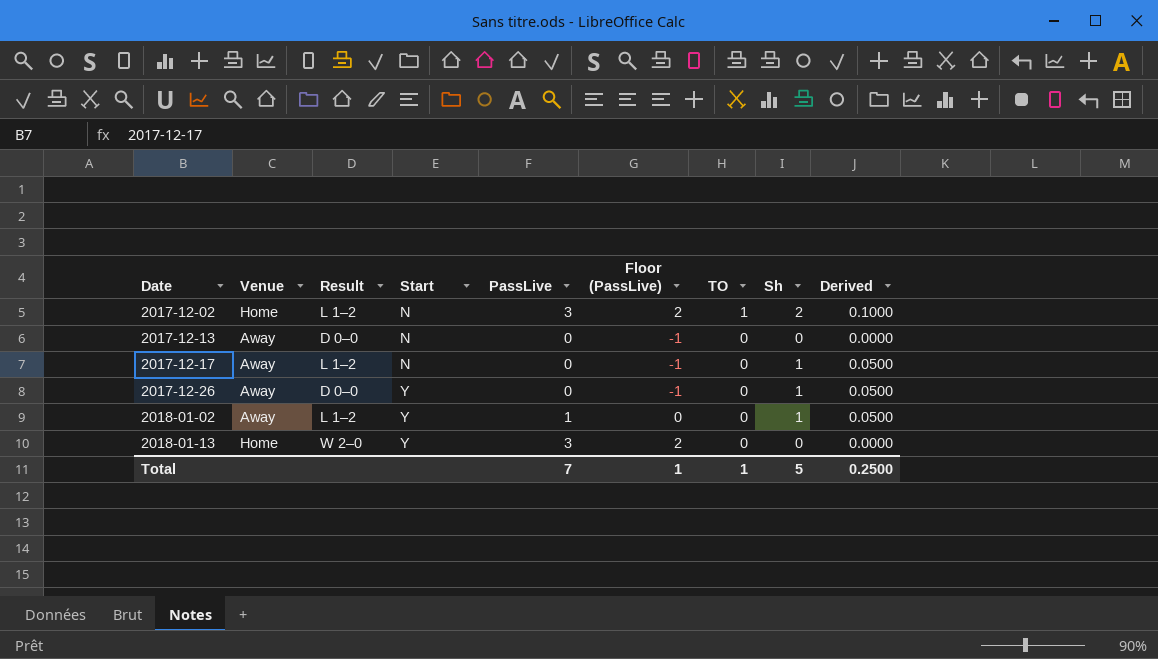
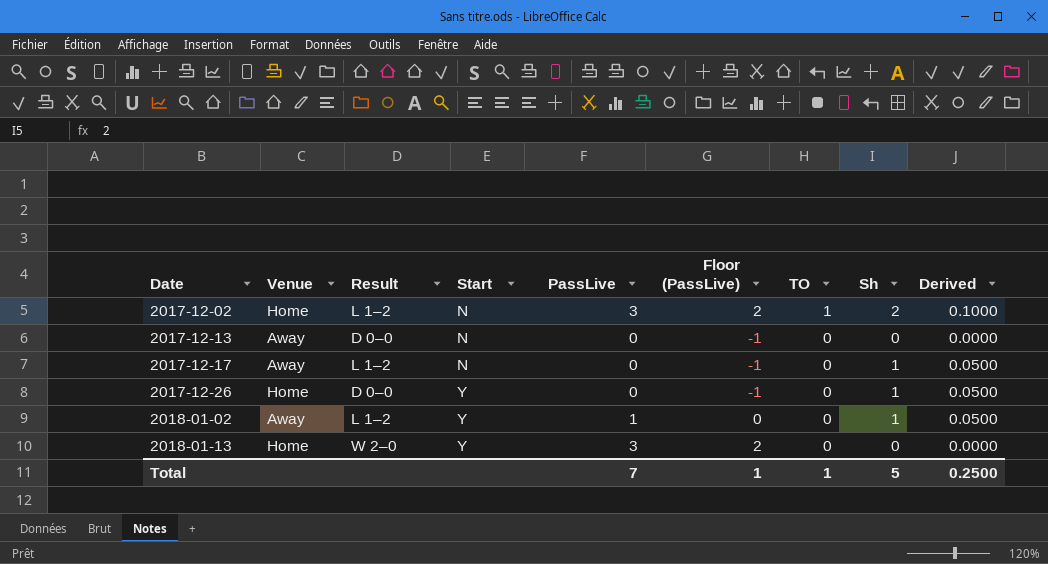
2017-12-26 | Venue: Away -> Home

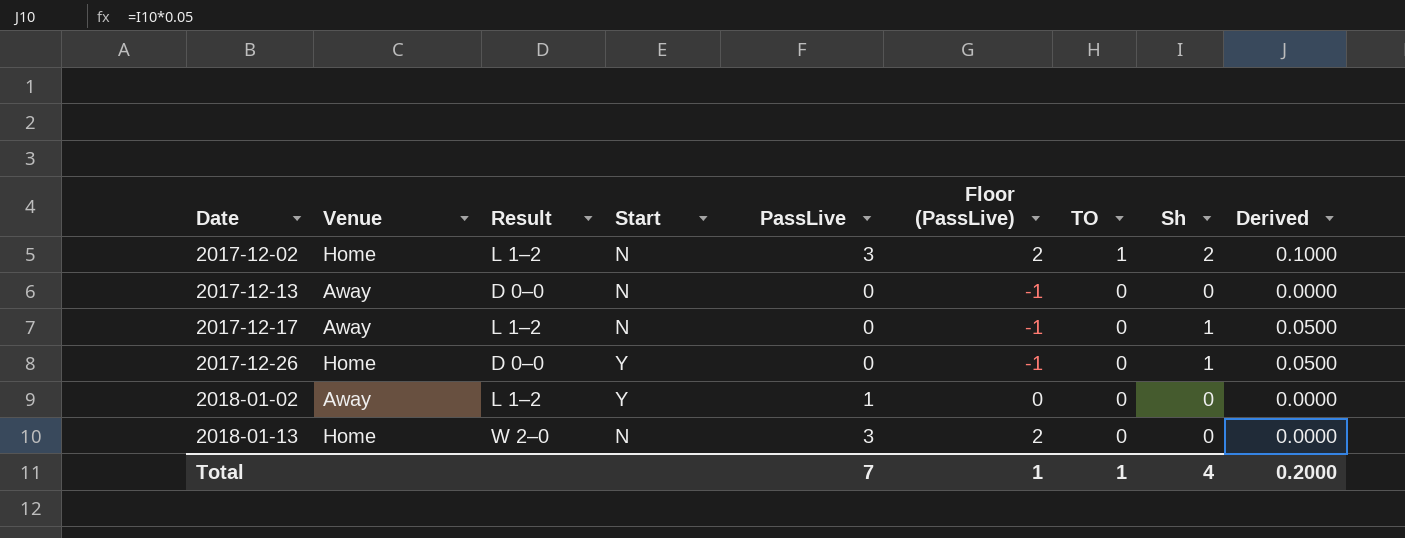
2018-01-02 | Sh: 1 -> 0
2018-01-02 | Derived: 0.0500 -> 0.0000
2018-01-13 | Start: Y -> N
Total | Sh: 5 -> 4
Total | Derived: 0.2500 -> 0.2000

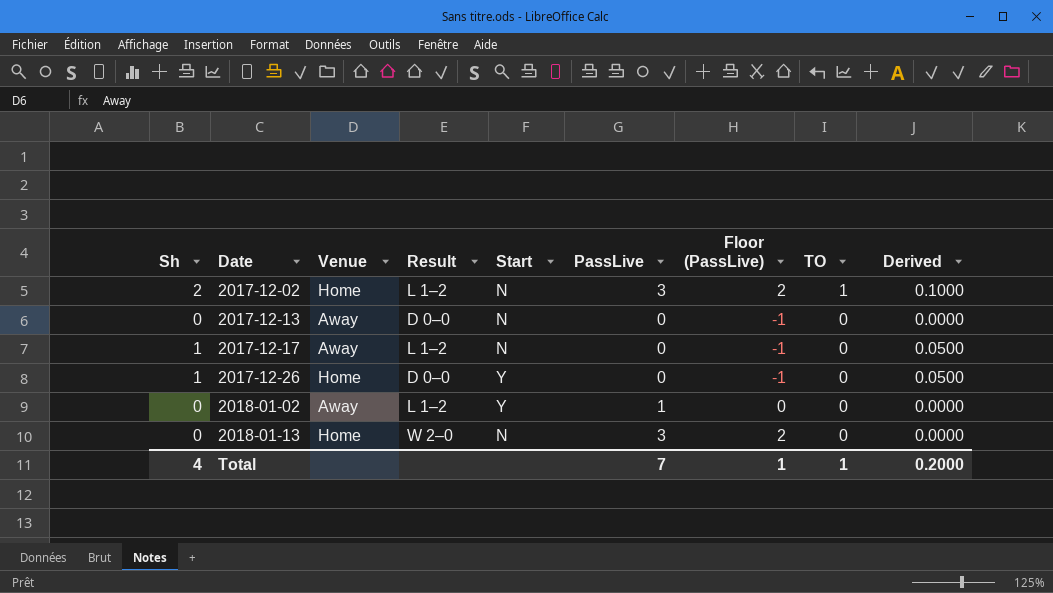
column Sh | position: 8 -> 1

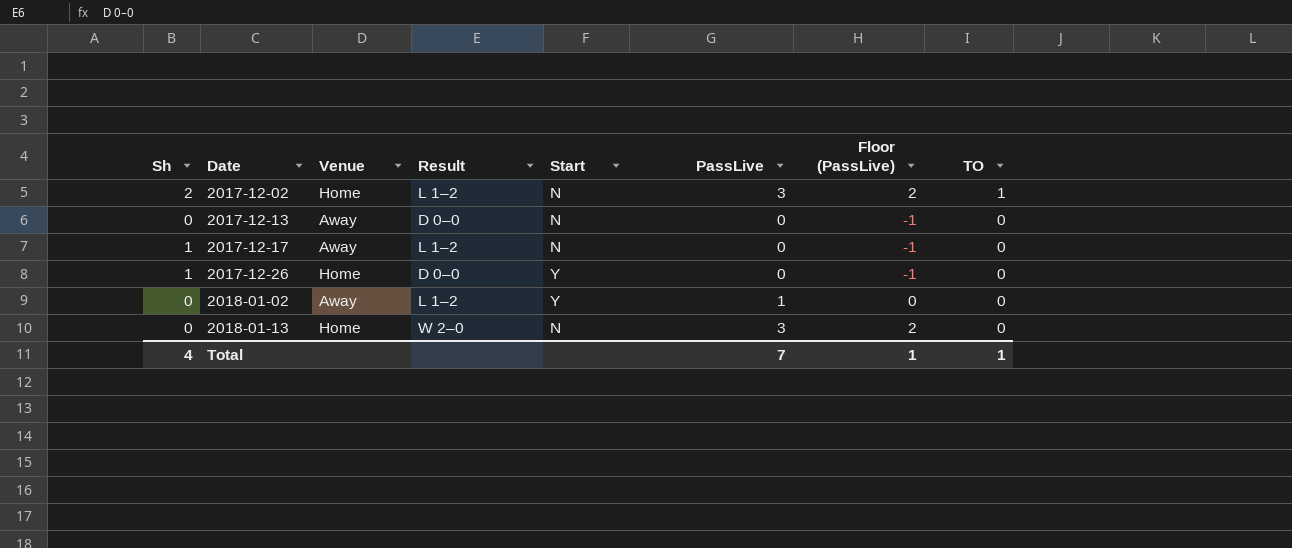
column Derived | formula: [Sh] * 0.05 -> none

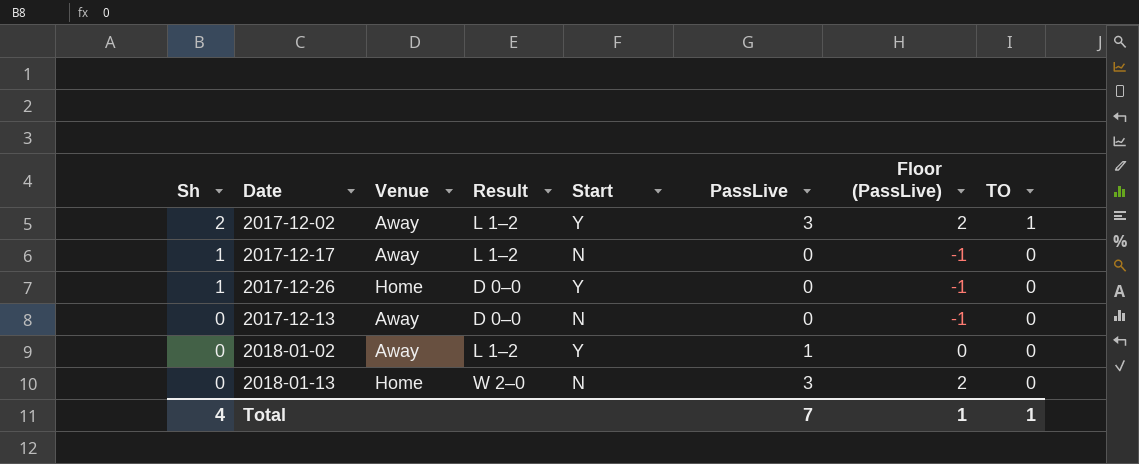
row order: Date ascending -> Sh descending
2017-12-02 | Venue: Home -> Away
2017-12-02 | Start: N -> Y

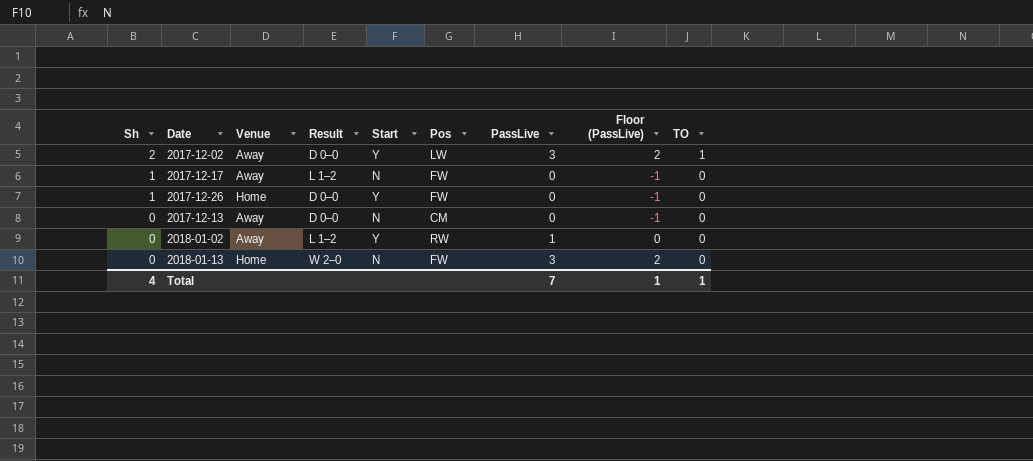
column Pos | position: none -> 6
2017-12-02 | Result: L 1–2 -> D 0–0

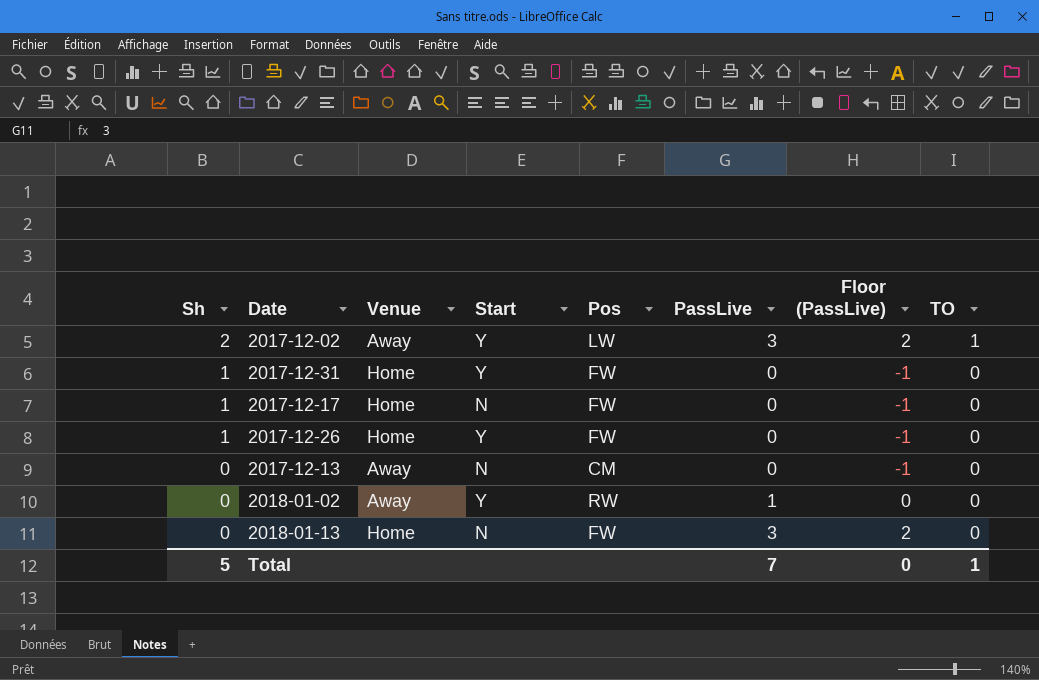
column Result | position: 4 -> none
row 2017-12-31: none -> 1 | Home | Y | FW | 0 | -1 | 0
2017-12-17 | Venue: Away -> Home
Total | Sh: 4 -> 5
Total | Floor (PassLive): 1 -> 0

